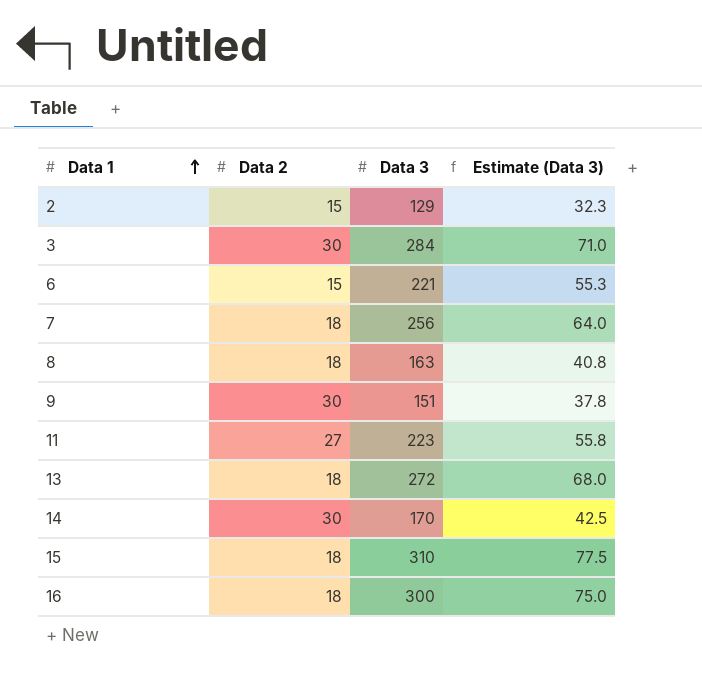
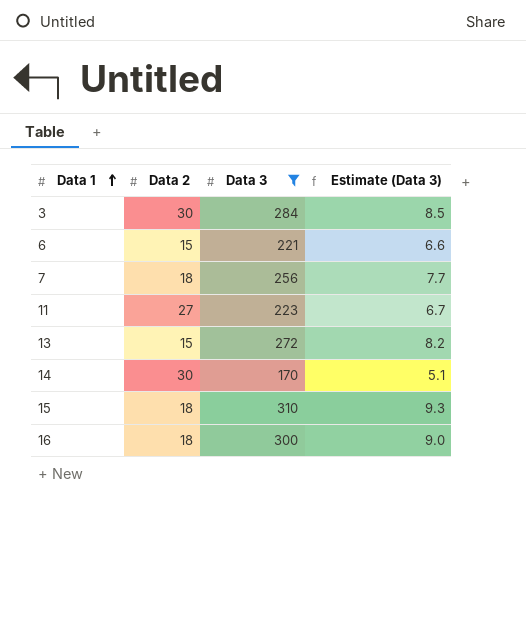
filter: none -> Data 3 >= 170
column Estimate (Data 3) | formula: [Data 3] * 0.25 -> [Data 3] * 0.03
13 | Data 2: 18 -> 15

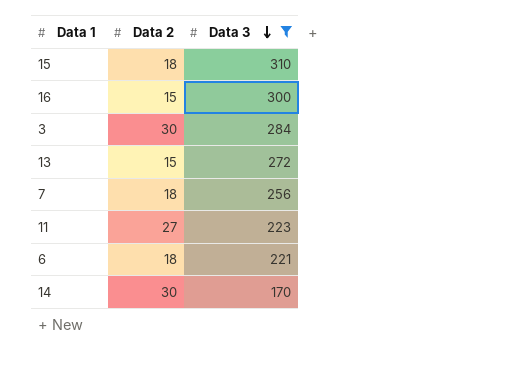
row order: Data 1 ascending -> Data 3 descending
column Estimate (Data 3) | formula: [Data 3] * 0.03 -> none
16 | Data 2: 18 -> 15
6 | Data 2: 15 -> 18

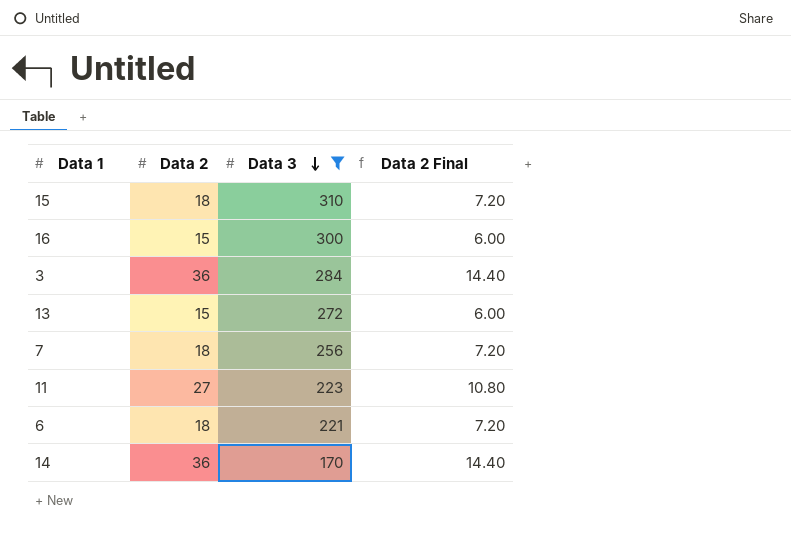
column Data 2 Final | formula: none -> [Data 2] * 0.4
3 | Data 2: 30 -> 36
14 | Data 2: 30 -> 36

